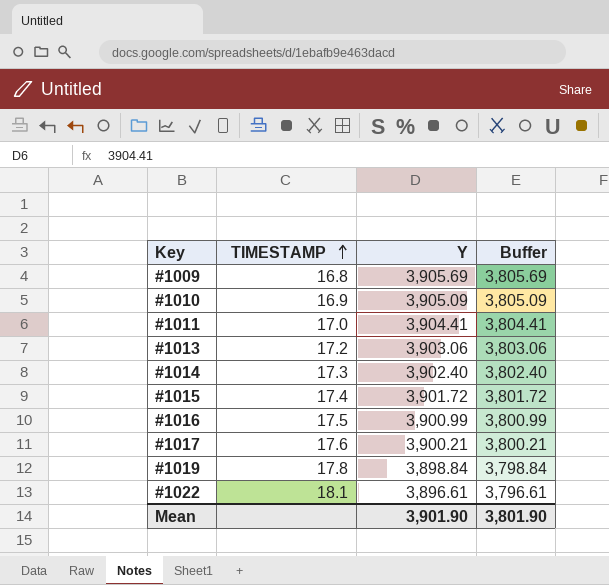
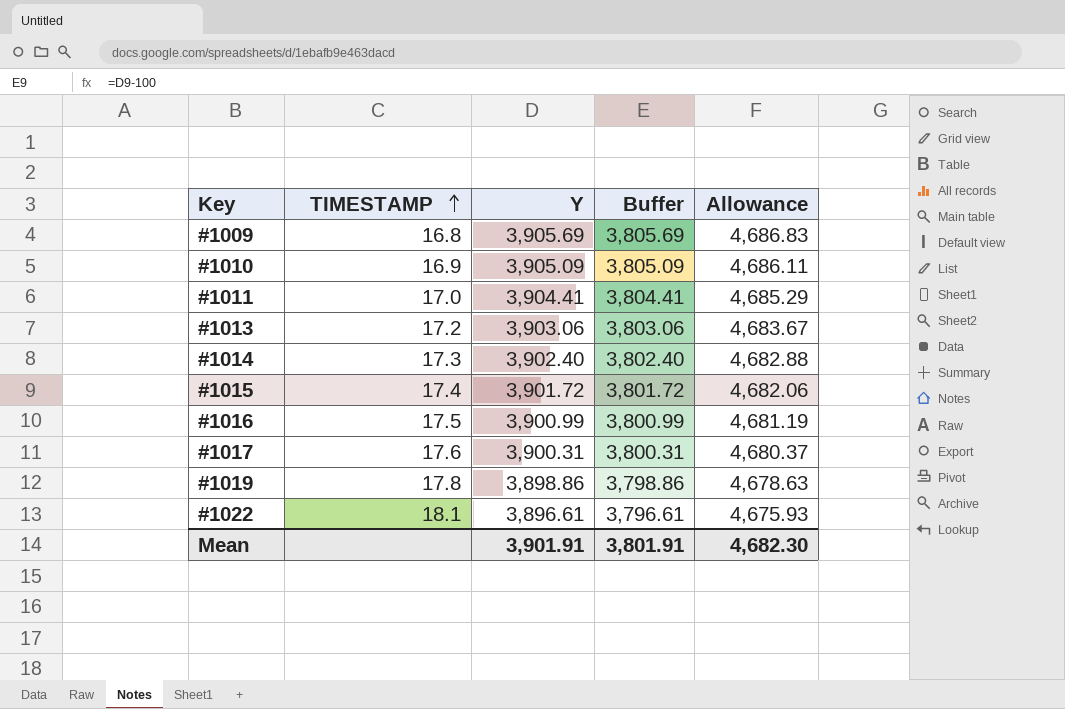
column Allowance | formula: none -> [Y] * 1.2
#1017 | Y: 3,900.21 -> 3,900.31
#1017 | Buffer: 3,800.21 -> 3,800.31
#1019 | Y: 3,898.84 -> 3,898.86
#1019 | Buffer: 3,798.84 -> 3,798.86
Mean | Y: 3,901.90 -> 3,901.91
Mean | Buffer: 3,801.90 -> 3,801.91

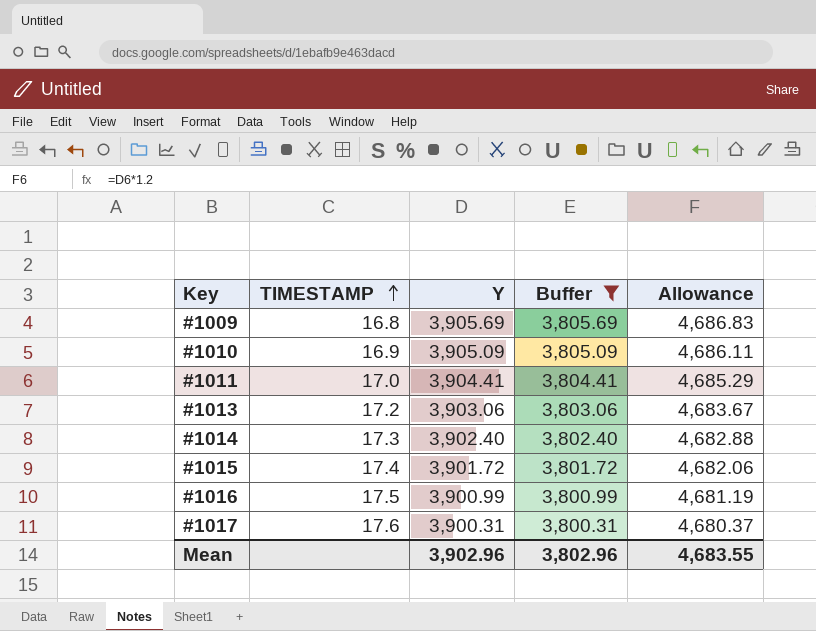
filter: none -> Buffer >= 3,800.31
Mean | Y: 3,901.91 -> 3,902.96
Mean | Buffer: 3,801.91 -> 3,802.96
Mean | Allowance: 4,682.30 -> 4,683.55

